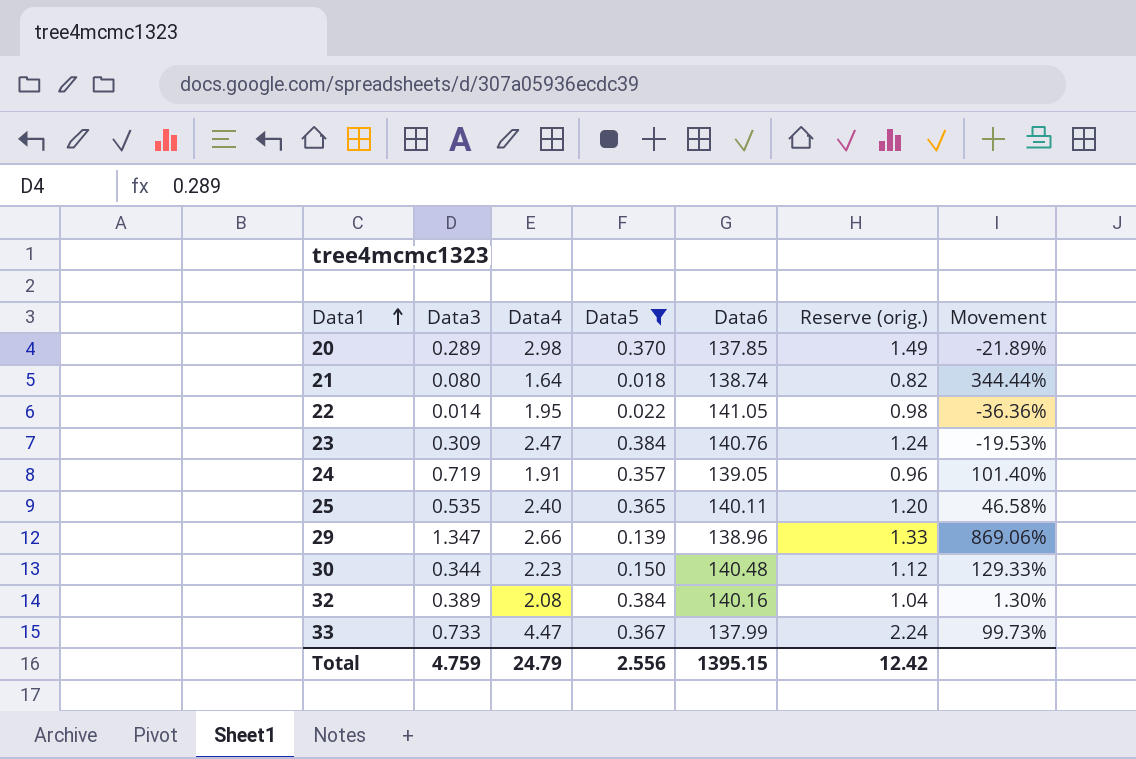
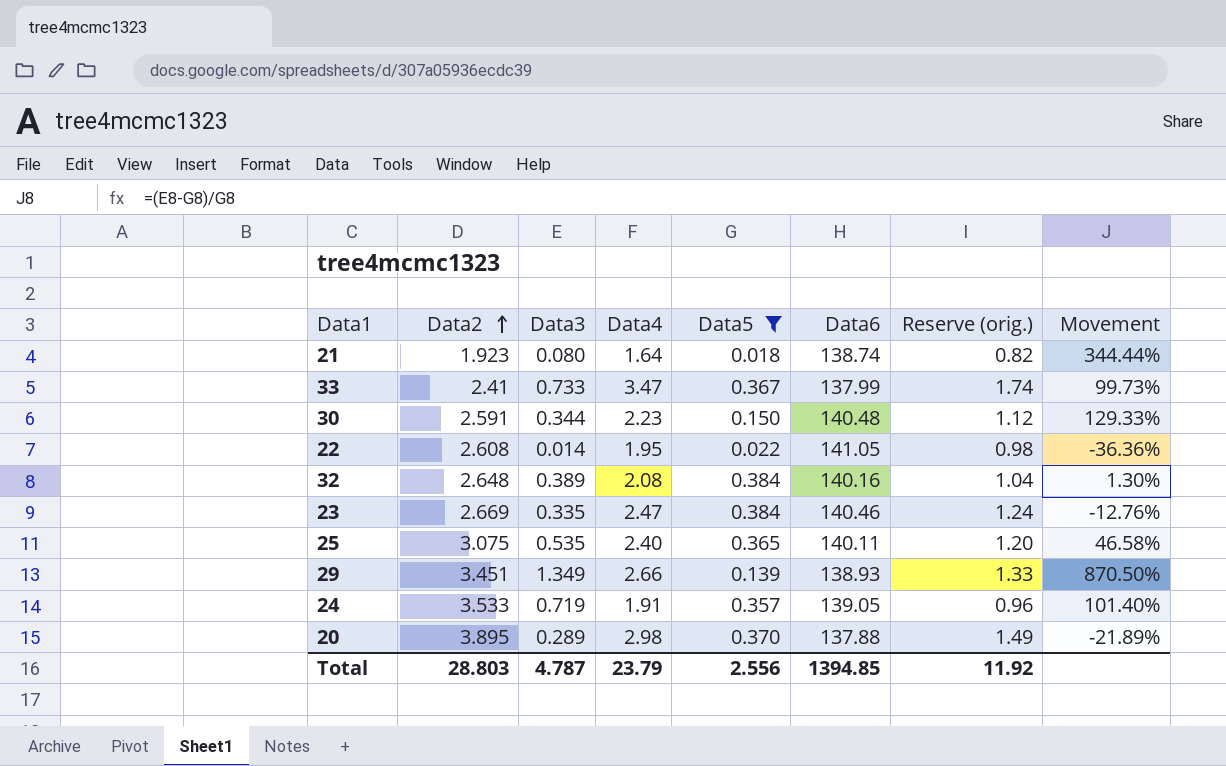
row order: Data1 ascending -> Data2 ascending
column Data2 | position: none -> 2
33 | Data4: 4.47 -> 3.47
33 | Reserve (orig.): 2.24 -> 1.74
23 | Data3: 0.309 -> 0.335
23 | Data6: 140.76 -> 140.46
23 | Movement: -19.53% -> -12.76%
29 | Data3: 1.347 -> 1.349
29 | Data6: 138.96 -> 138.93
29 | Movement: 869.06% -> 870.50%
20 | Data6: 137.85 -> 137.88
Total | Data3: 4.759 -> 4.787
Total | Data4: 24.79 -> 23.79
Total | Data6: 1395.15 -> 1394.85
Total | Reserve (orig.): 12.42 -> 11.92

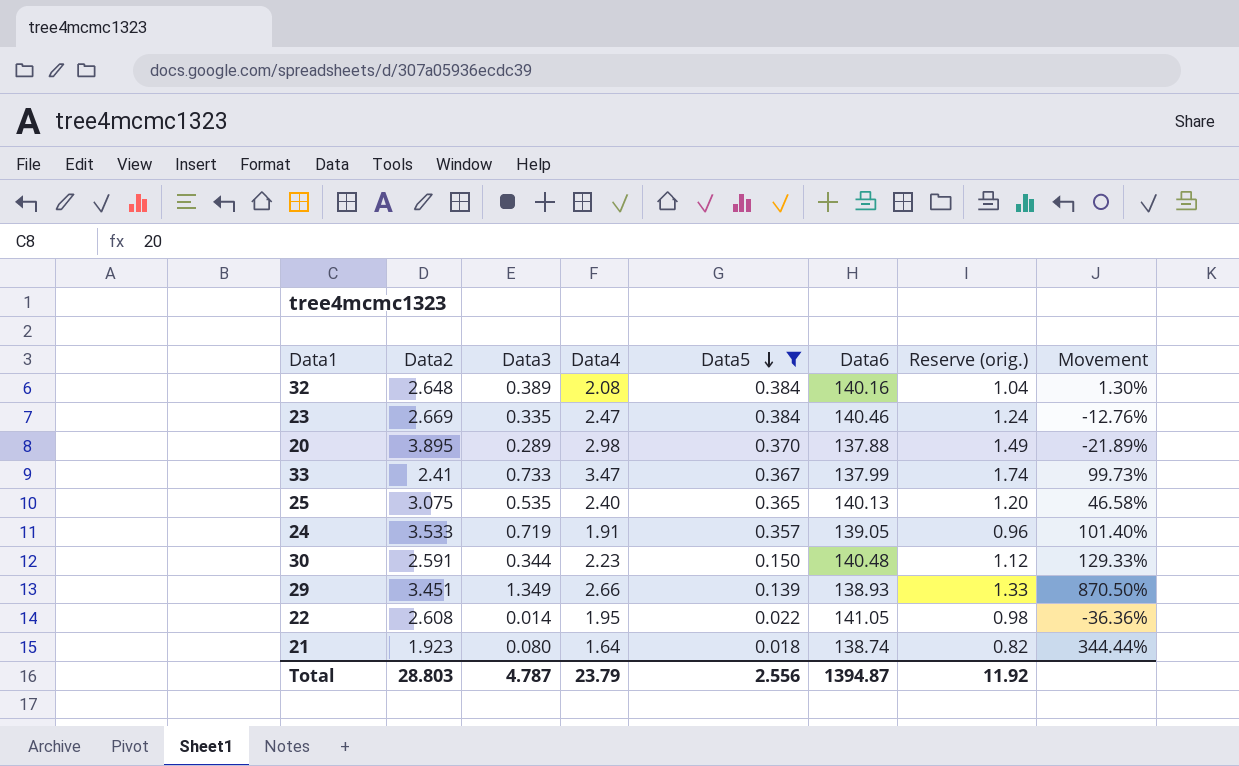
row order: Data2 ascending -> Data5 descending
25 | Data6: 140.11 -> 140.13
Total | Data6: 1394.85 -> 1394.87

